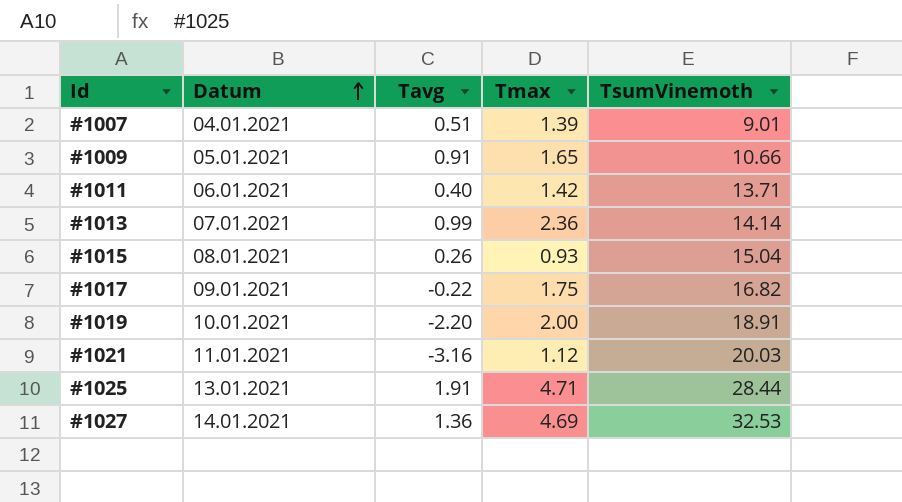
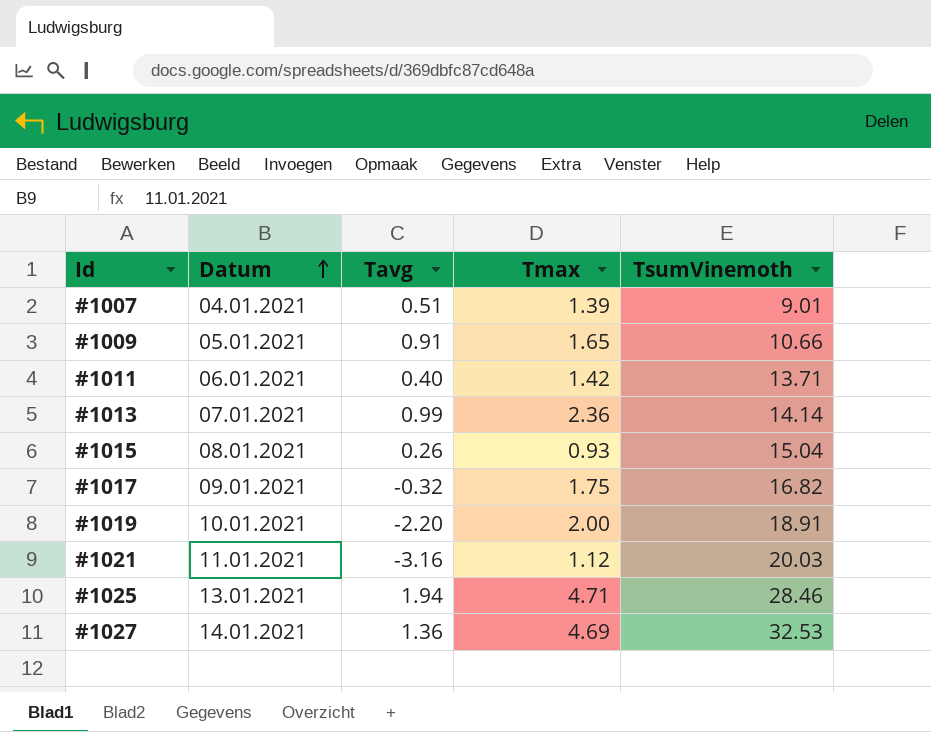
#1017 | Tavg: -0.22 -> -0.32
#1025 | Tavg: 1.91 -> 1.94
#1025 | TsumVinemoth: 28.44 -> 28.46

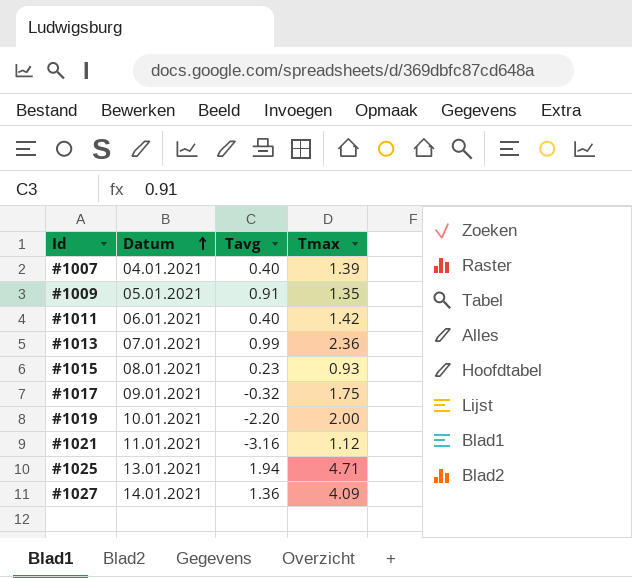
column TsumVinemoth | position: 5 -> none
#1007 | Tavg: 0.51 -> 0.40
#1009 | Tmax: 1.65 -> 1.35
#1015 | Tavg: 0.26 -> 0.23
#1027 | Tmax: 4.69 -> 4.09

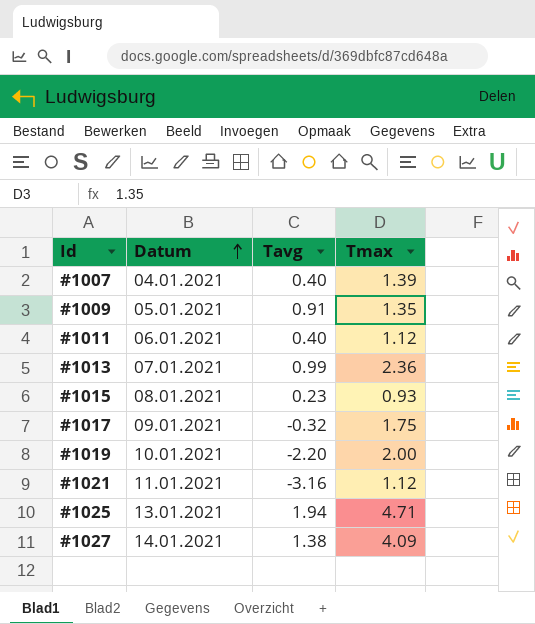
#1011 | Tmax: 1.42 -> 1.12
#1027 | Tavg: 1.36 -> 1.38

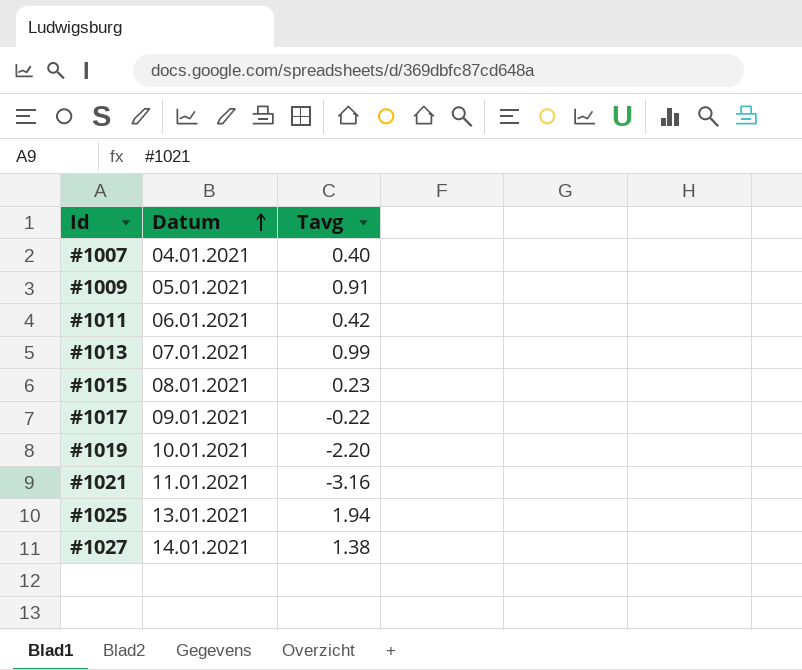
column Tmax | position: 4 -> none
#1011 | Tavg: 0.40 -> 0.42
#1017 | Tavg: -0.32 -> -0.22

